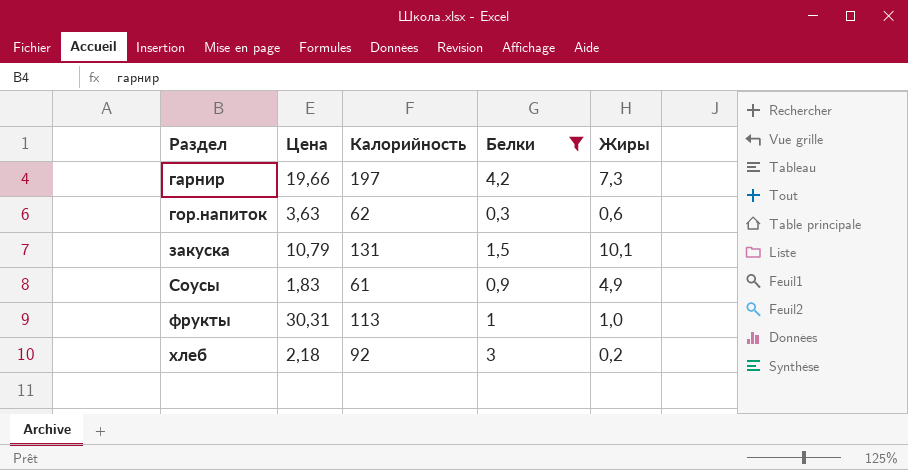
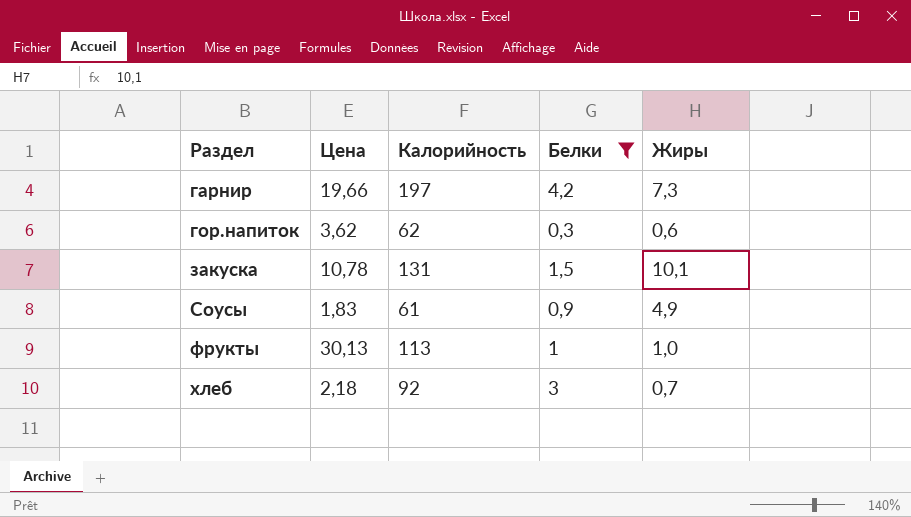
гор.напиток | Цена: 3,63 -> 3,62
закуска | Цена: 10,79 -> 10,78
фрукты | Цена: 30,31 -> 30,13
хлеб | Жиры: 0,2 -> 0,7

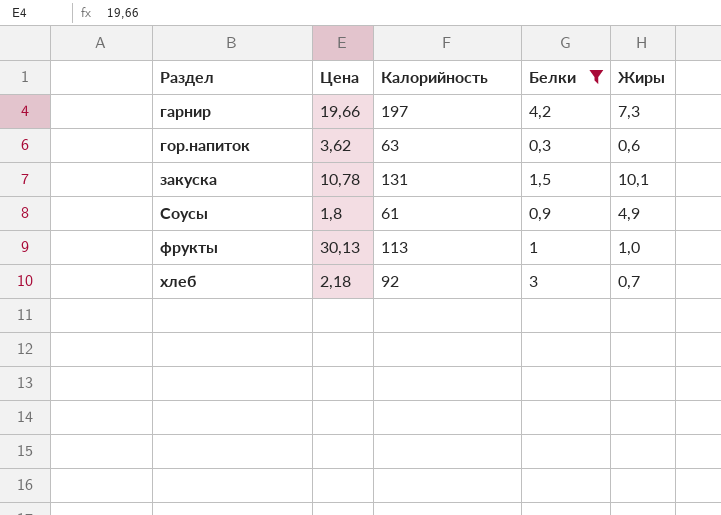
гор.напиток | Калорийность: 62 -> 63
Соусы | Цена: 1,83 -> 1,8

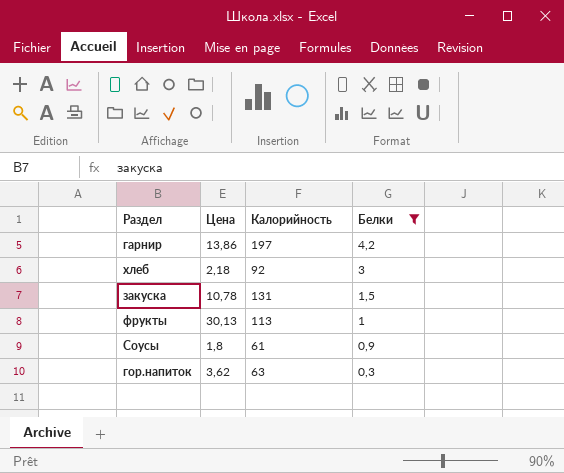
row order: Раздел ascending -> Белки descending
column Жиры | position: 5 -> none
гарнир | Цена: 19,66 -> 13,86

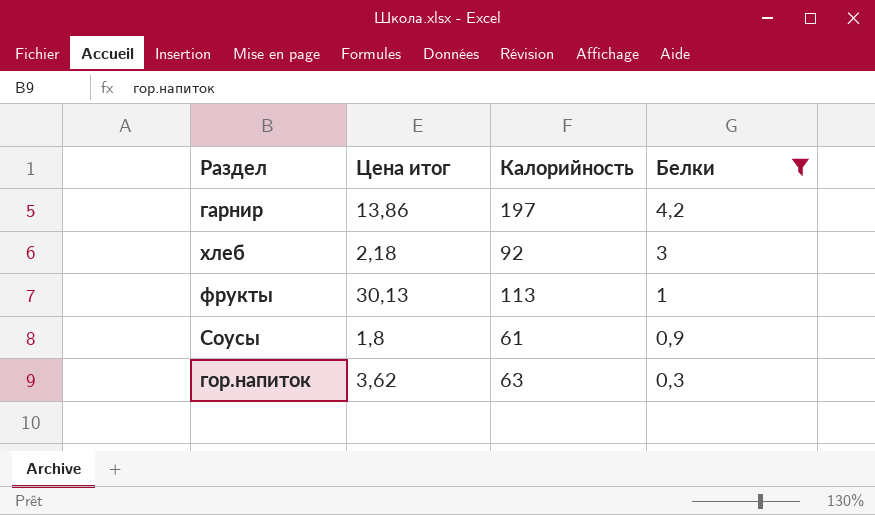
column name: Цена -> Цена итог
row закуска: 10,78 | 131 | 1,5 -> none

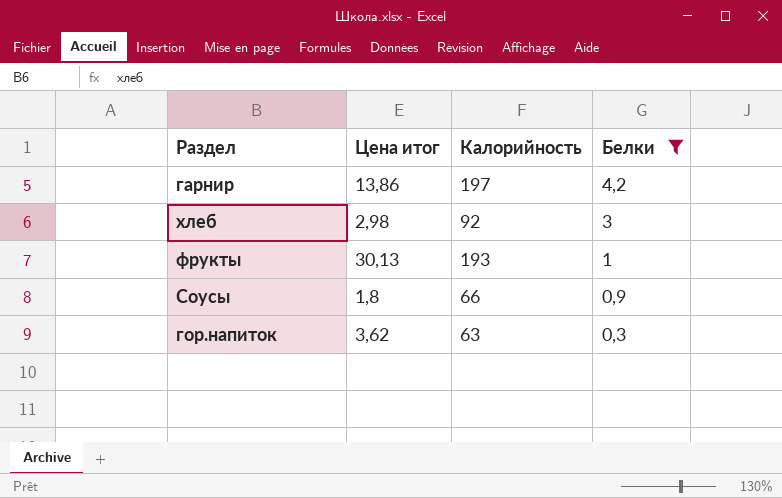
хлеб | Цена итог: 2,18 -> 2,98
фрукты | Калорийность: 113 -> 193
Соусы | Калорийность: 61 -> 66

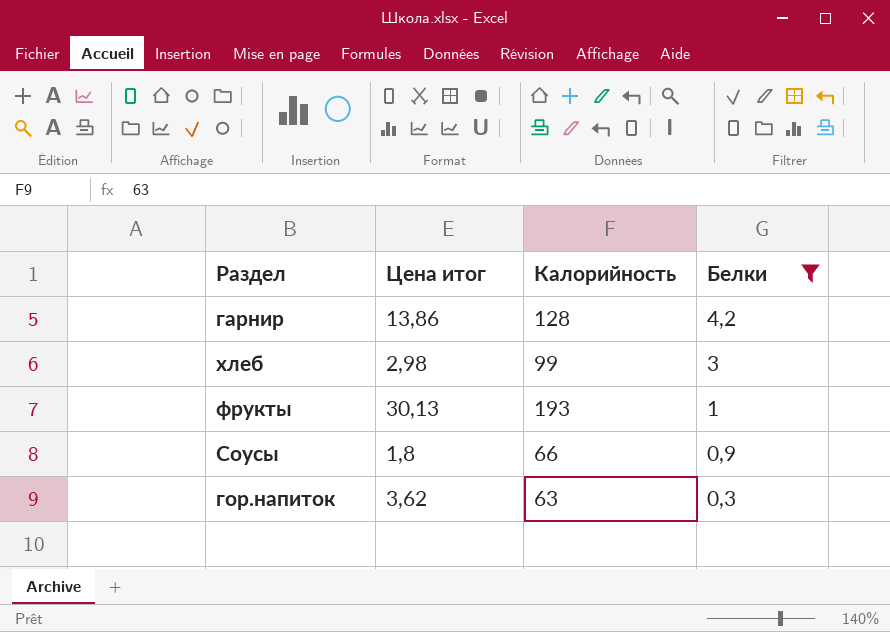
гарнир | Калорийность: 197 -> 128
хлеб | Калорийность: 92 -> 99

